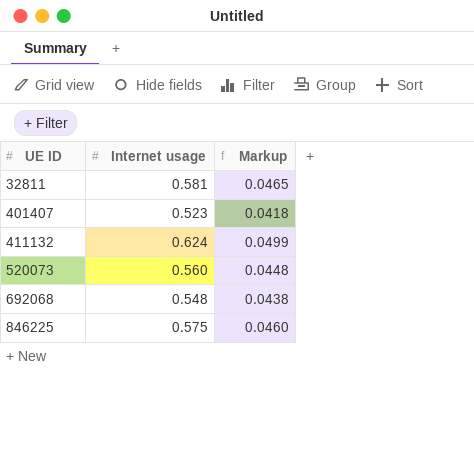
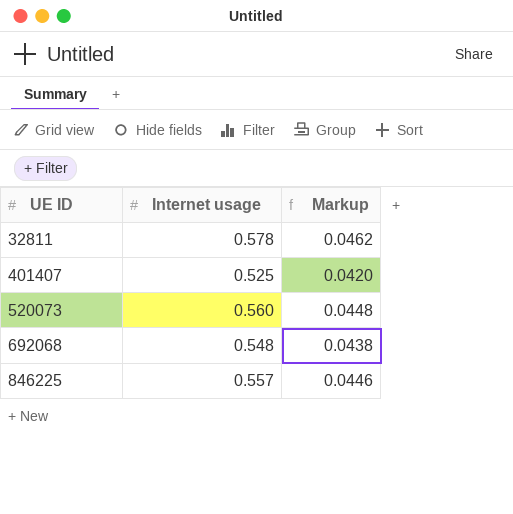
row 411132: 0.624 | 0.0499 -> none
32811 | Internet usage: 0.581 -> 0.578
32811 | Markup: 0.0465 -> 0.0462
401407 | Internet usage: 0.523 -> 0.525
401407 | Markup: 0.0418 -> 0.0420
846225 | Internet usage: 0.575 -> 0.557
846225 | Markup: 0.0460 -> 0.0446

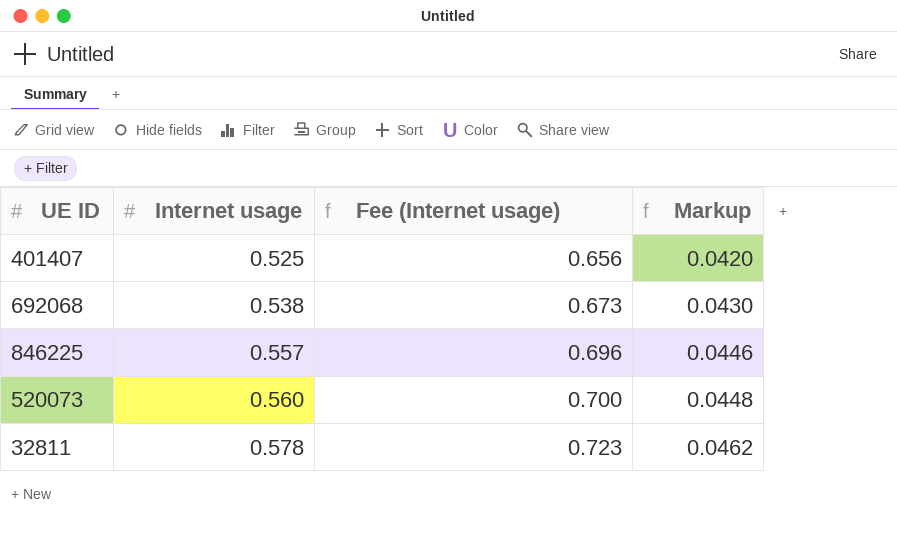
row order: UE ID ascending -> Internet usage ascending
column Fee (Internet usage) | formula: none -> [Internet usage] * 1.25
692068 | Internet usage: 0.548 -> 0.538
692068 | Markup: 0.0438 -> 0.0430

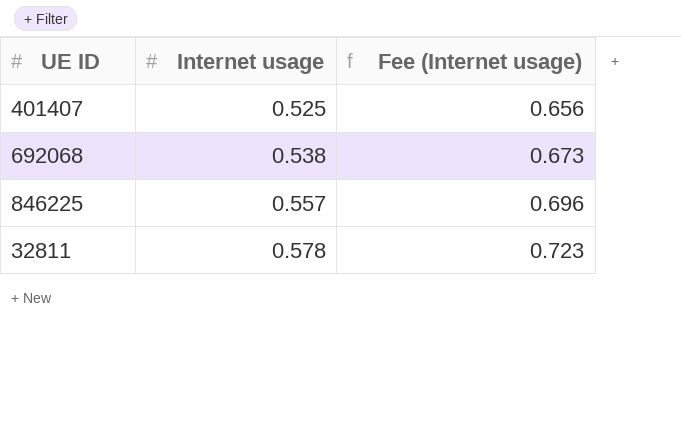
column Markup | formula: [Internet usage] * 0.08 -> none
row 520073: 0.560 | 0.700 | 0.0448 -> none

